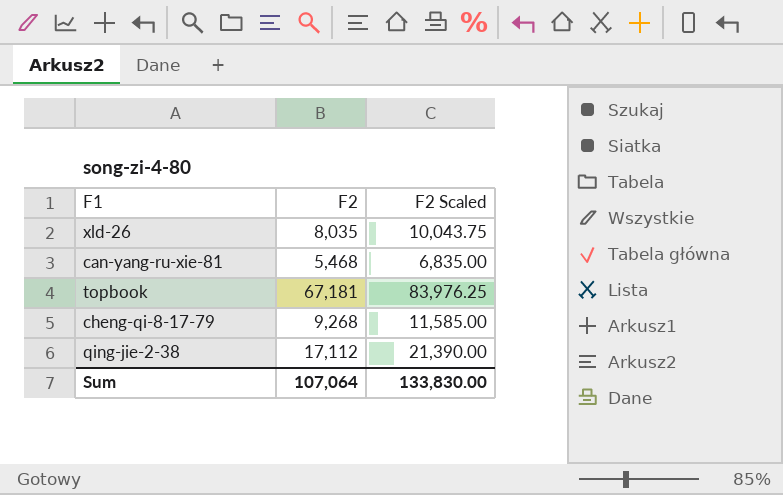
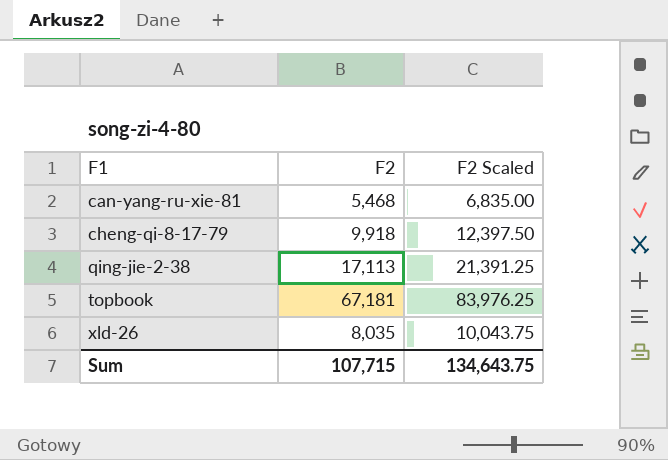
row order: none -> F1 ascending
cheng-qi-8-17-79 | F2: 9,268 -> 9,918
cheng-qi-8-17-79 | F2 Scaled: 11,585.00 -> 12,397.50
qing-jie-2-38 | F2: 17,112 -> 17,113
qing-jie-2-38 | F2 Scaled: 21,390.00 -> 21,391.25
Sum | F2: 107,064 -> 107,715
Sum | F2 Scaled: 133,830.00 -> 134,643.75

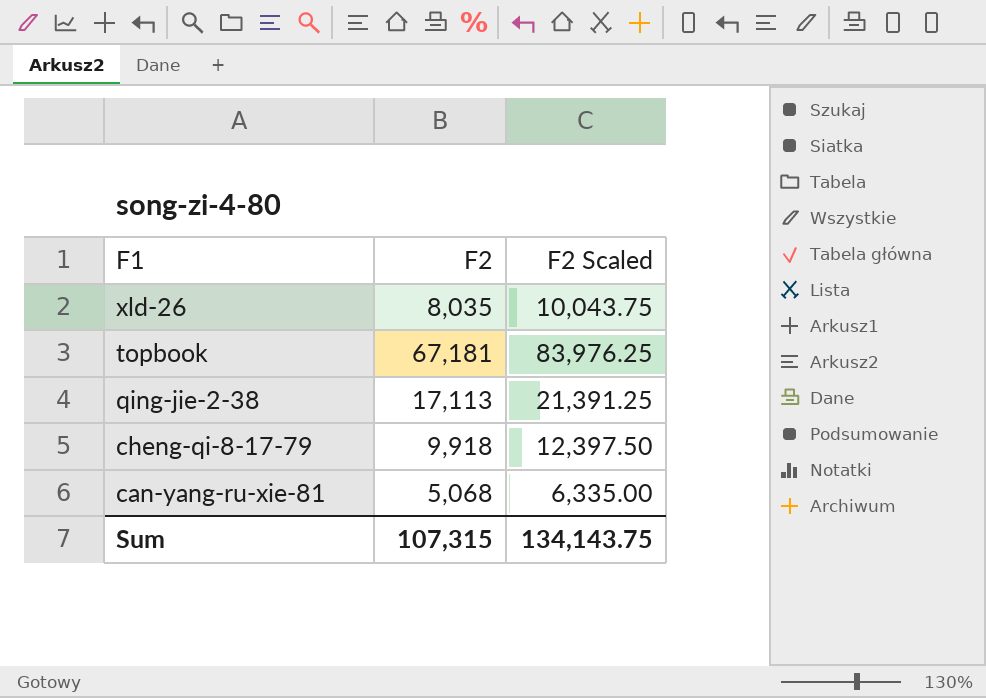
row order: F1 ascending -> F1 descending
can-yang-ru-xie-81 | F2: 5,468 -> 5,068
can-yang-ru-xie-81 | F2 Scaled: 6,835.00 -> 6,335.00
Sum | F2: 107,715 -> 107,315
Sum | F2 Scaled: 134,643.75 -> 134,143.75

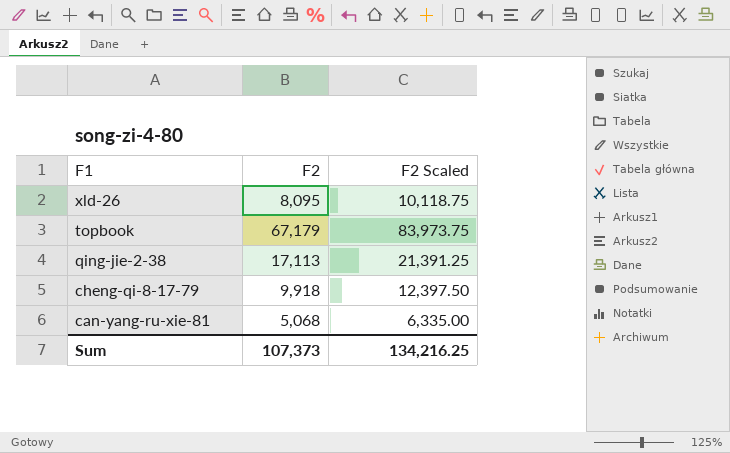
xld-26 | F2: 8,035 -> 8,095
xld-26 | F2 Scaled: 10,043.75 -> 10,118.75
topbook | F2: 67,181 -> 67,179
topbook | F2 Scaled: 83,976.25 -> 83,973.75
Sum | F2: 107,315 -> 107,373
Sum | F2 Scaled: 134,143.75 -> 134,216.25

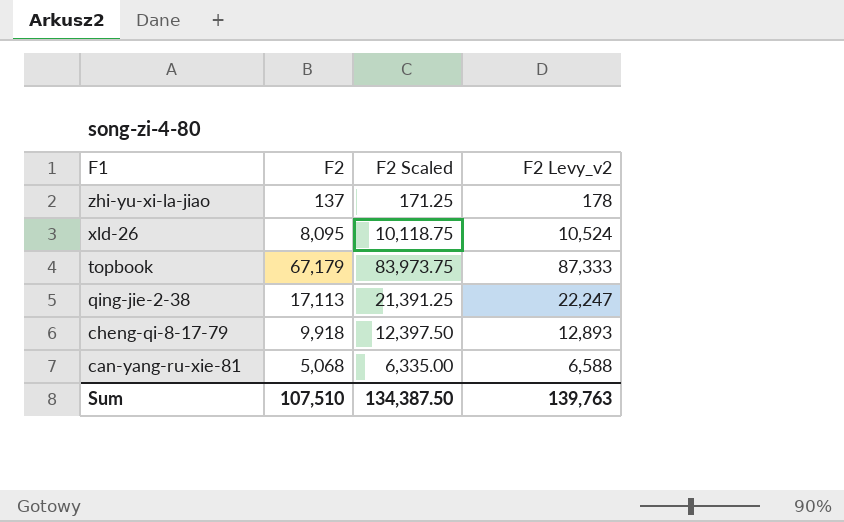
column F2 Levy_v2 | formula: none -> [F2] * 1.3
row zhi-yu-xi-la-jiao: none -> 137 | 171.25 | 178
Sum | F2: 107,373 -> 107,510
Sum | F2 Scaled: 134,216.25 -> 134,387.50

